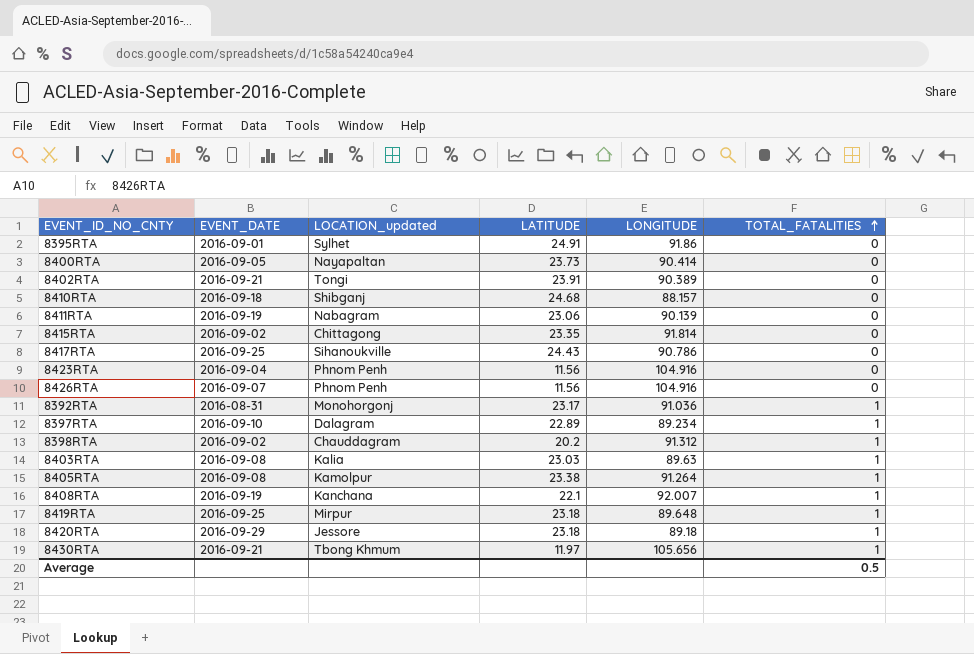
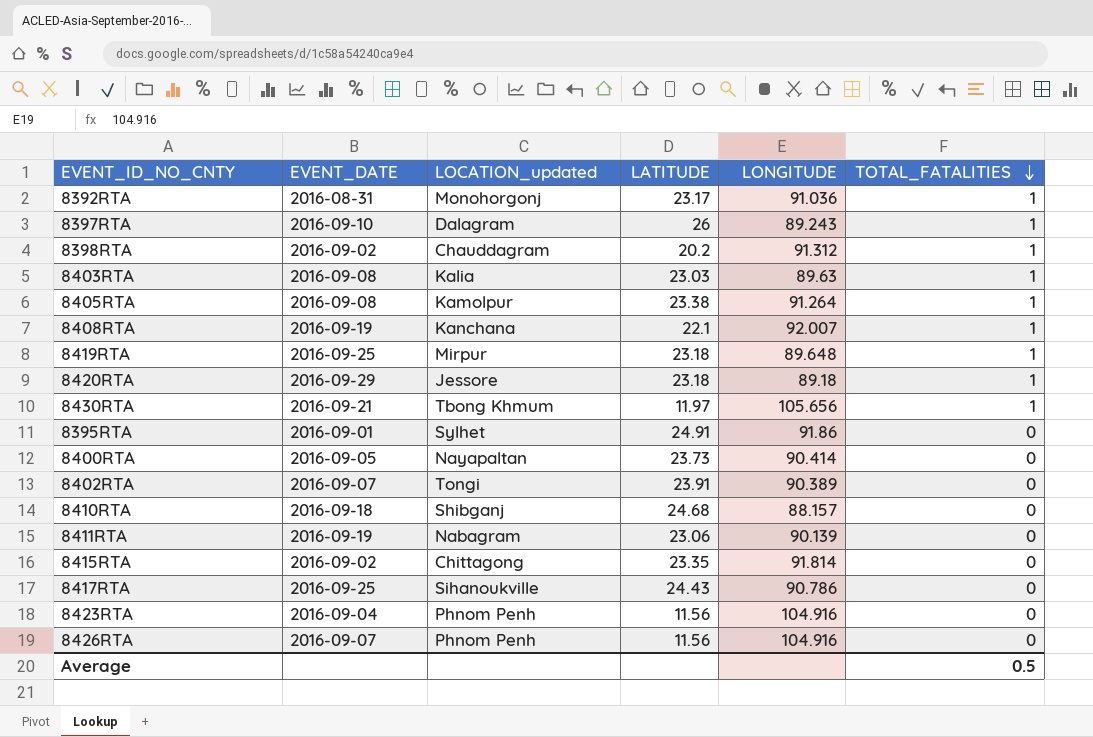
row order: TOTAL_FATALITIES ascending -> TOTAL_FATALITIES descending
8397RTA | LATITUDE: 22.89 -> 26
8397RTA | LONGITUDE: 89.234 -> 89.243
8402RTA | EVENT_DATE: 2016-09-21 -> 2016-09-07

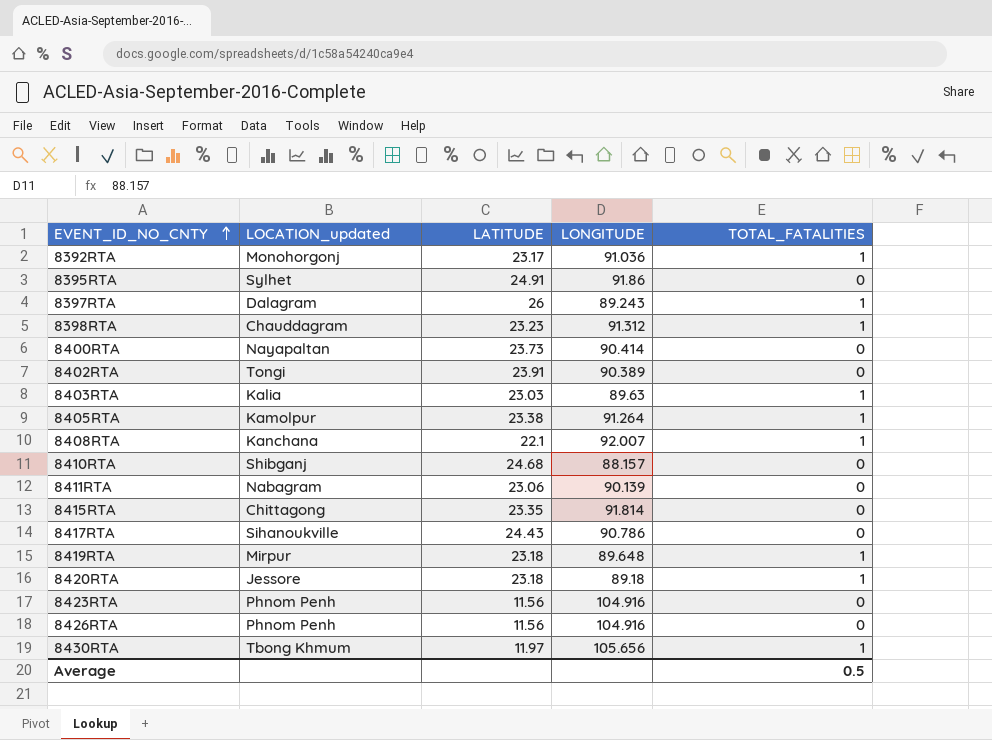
row order: TOTAL_FATALITIES descending -> EVENT_ID_NO_CNTY ascending
column EVENT_DATE | position: 2 -> none
8398RTA | LATITUDE: 20.2 -> 23.23

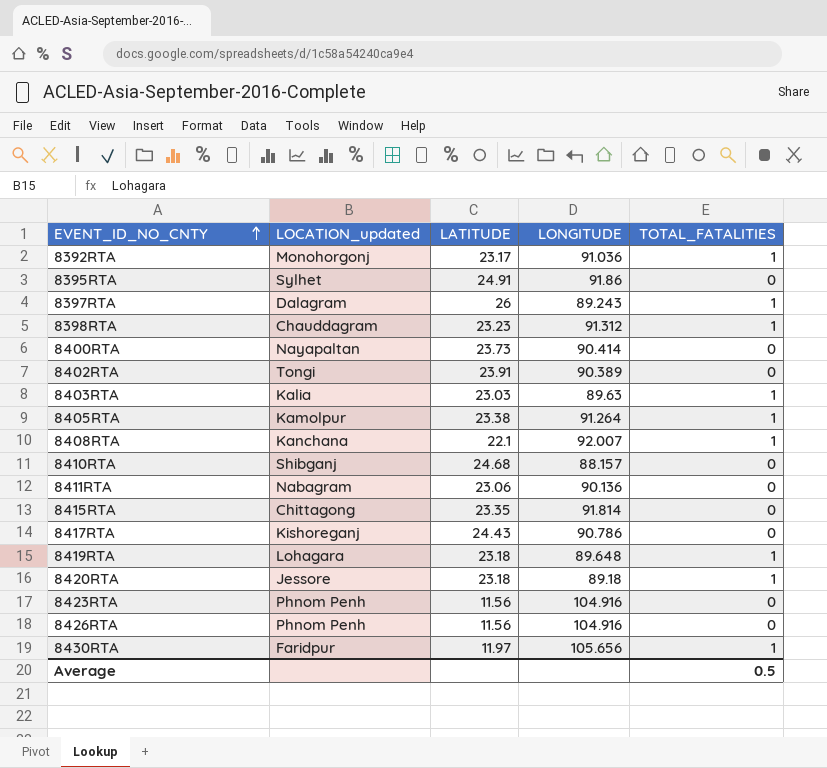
8411RTA | LONGITUDE: 90.139 -> 90.136
8417RTA | LOCATION_updated: Sihanoukville -> Kishoreganj
8419RTA | LOCATION_updated: Mirpur -> Lohagara
8430RTA | LOCATION_updated: Tbong Khmum -> Faridpur

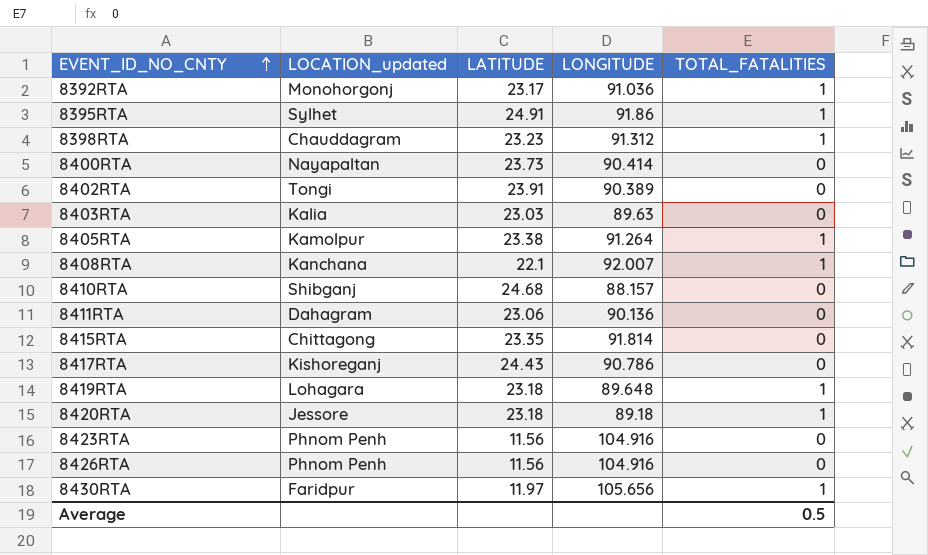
row 8397RTA: Dalagram | 26 | 89.243 | 1 -> none
8395RTA | TOTAL_FATALITIES: 0 -> 1
8403RTA | TOTAL_FATALITIES: 1 -> 0
8411RTA | LOCATION_updated: Nabagram -> Dahagram

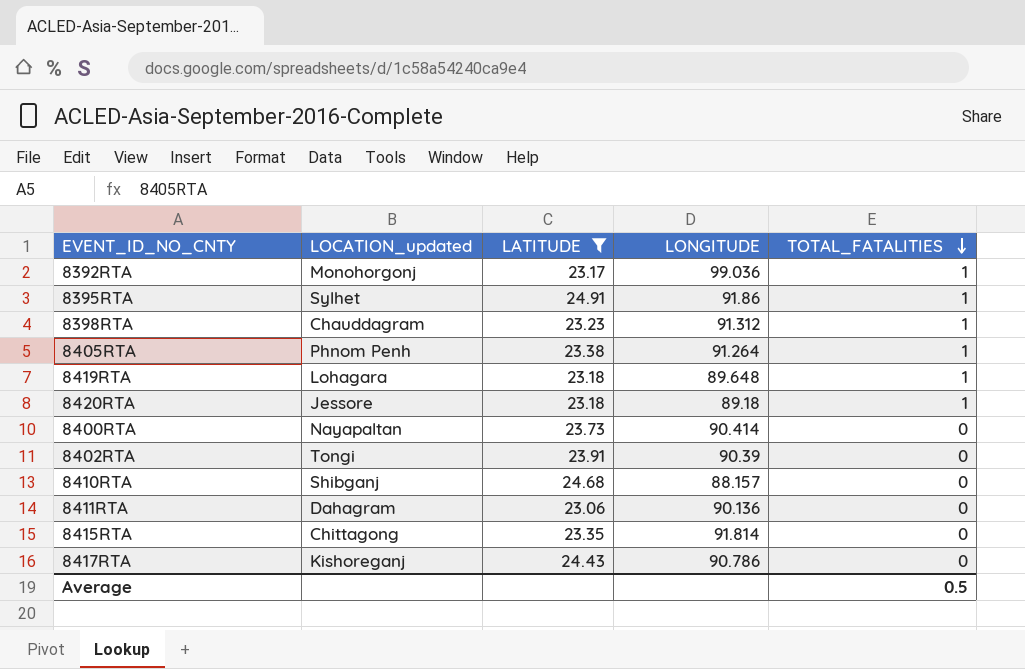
filter: none -> LATITUDE >= 23.06
row order: EVENT_ID_NO_CNTY ascending -> TOTAL_FATALITIES descending
8392RTA | LONGITUDE: 91.036 -> 99.036
8405RTA | LOCATION_updated: Kamolpur -> Phnom Penh
8402RTA | LONGITUDE: 90.389 -> 90.39

